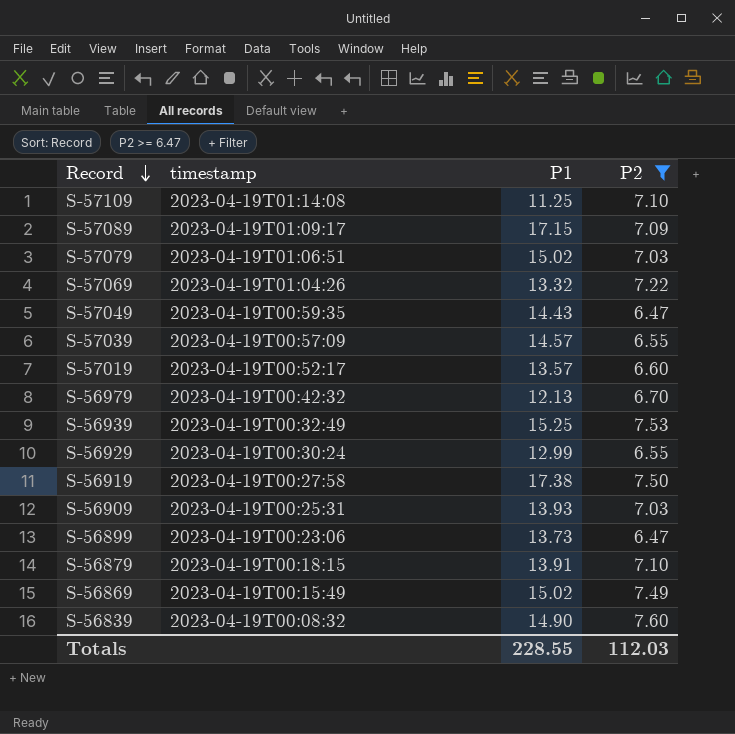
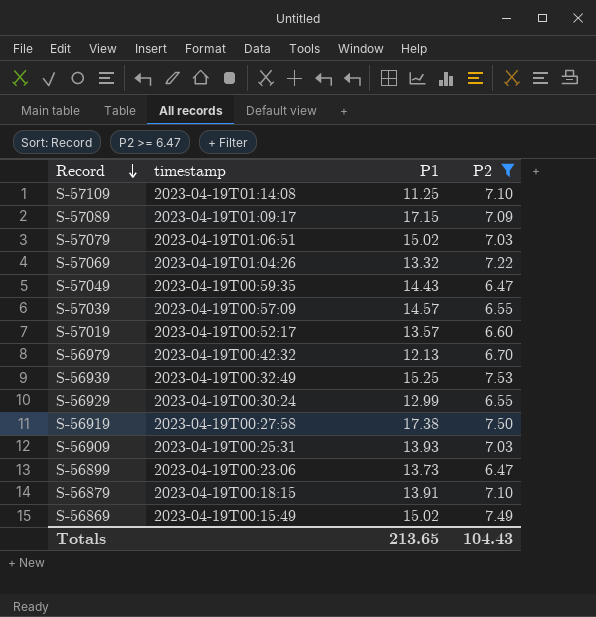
row S-56839: 2023-04-19T00:08:32 | 14.90 | 7.60 -> none
Totals | P1: 228.55 -> 213.65
Totals | P2: 112.03 -> 104.43

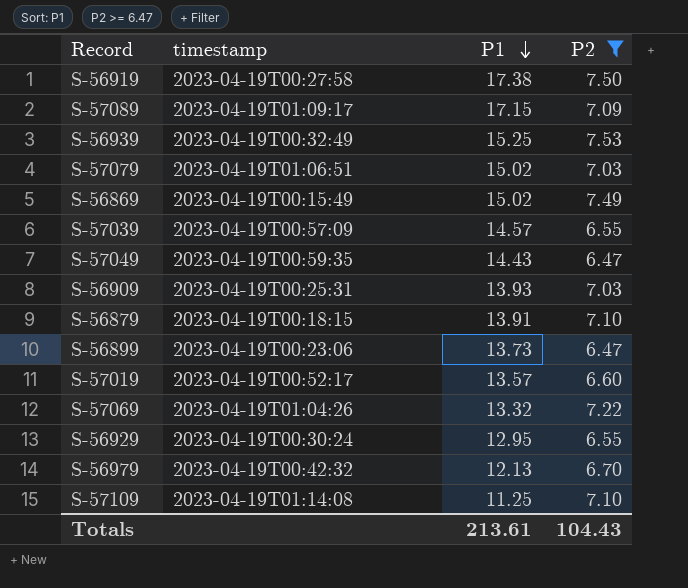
row order: Record descending -> P1 descending
S-56929 | P1: 12.99 -> 12.95
Totals | P1: 213.65 -> 213.61

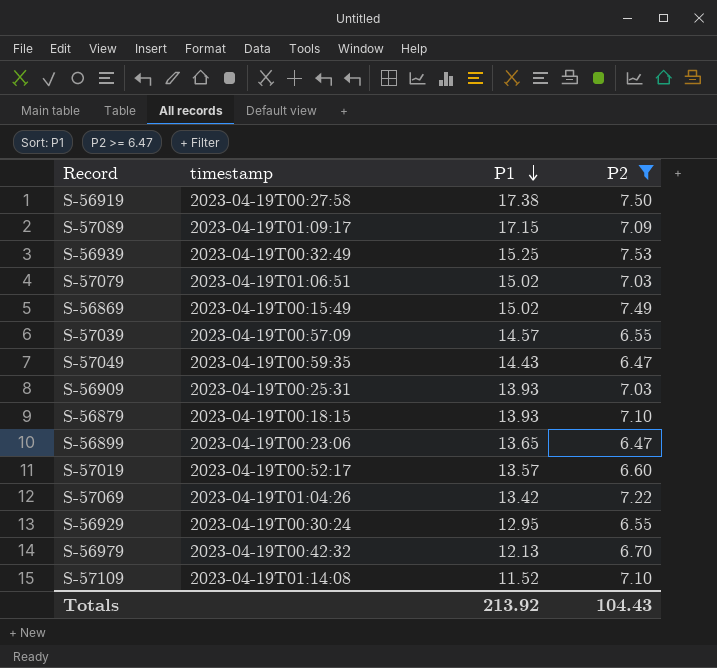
S-56879 | P1: 13.91 -> 13.93
S-56899 | P1: 13.73 -> 13.65
S-57069 | P1: 13.32 -> 13.42
S-57109 | P1: 11.25 -> 11.52
Totals | P1: 213.61 -> 213.92

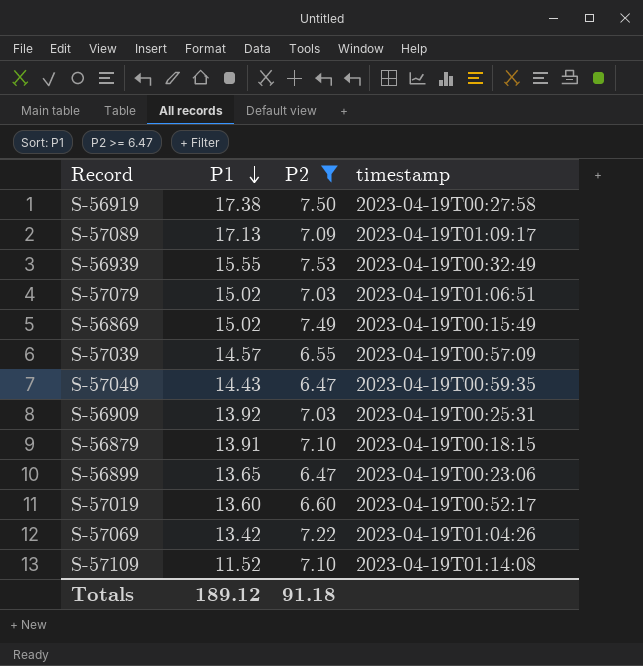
column timestamp | position: 2 -> 4
row S-56929: 2023-04-19T00:30:24 | 12.95 | 6.55 -> none
row S-56979: 2023-04-19T00:42:32 | 12.13 | 6.70 -> none
S-57089 | P1: 17.15 -> 17.13
S-56939 | P1: 15.25 -> 15.55
S-56909 | P1: 13.93 -> 13.92
S-56879 | P1: 13.93 -> 13.91
S-57019 | P1: 13.57 -> 13.60
Totals | P1: 213.92 -> 189.12
Totals | P2: 104.43 -> 91.18

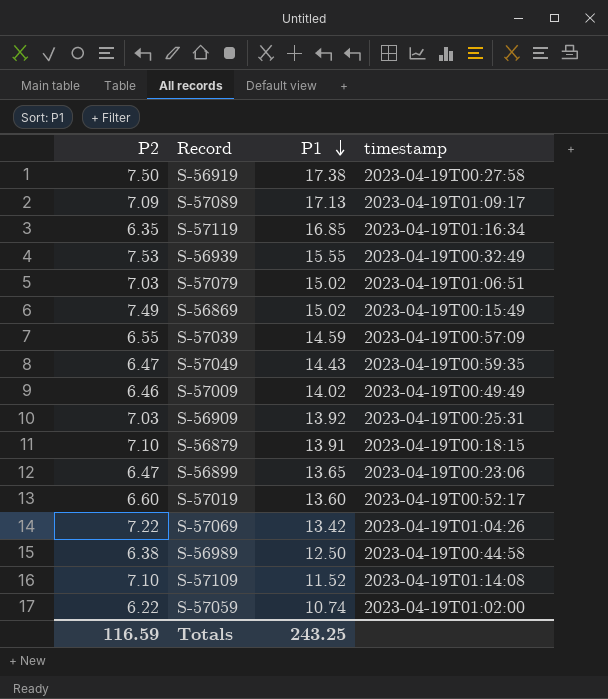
filter: P2 >= 6.47 -> none
column P2 | position: 3 -> 1
S-57039 | P1: 14.57 -> 14.59
Totals | P2: 91.18 -> 116.59
Totals | P1: 189.12 -> 243.25

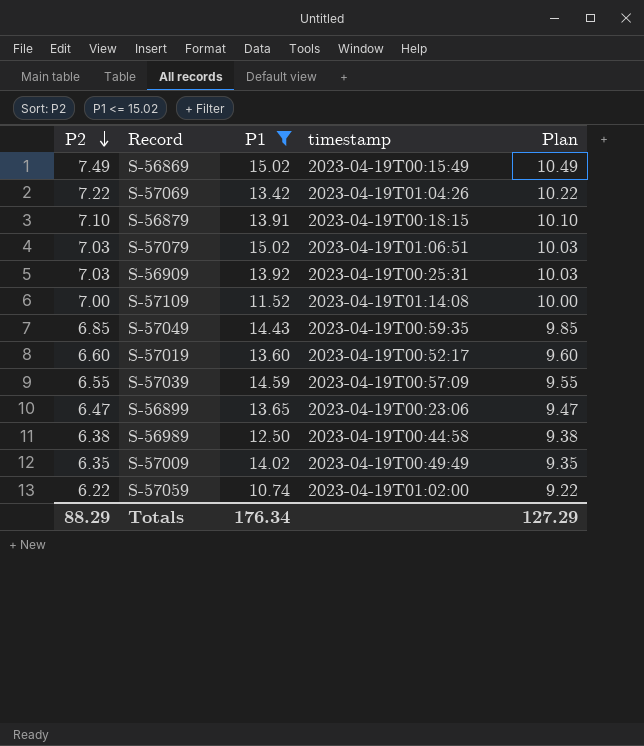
filter: none -> P1 <= 15.02
row order: P1 descending -> P2 descending
column Plan | formula: none -> [P2] + 3
S-57109 | P2: 7.10 -> 7.00
S-57049 | P2: 6.47 -> 6.85
S-57009 | P2: 6.46 -> 6.35
Totals | P2: 116.59 -> 88.29
Totals | P1: 243.25 -> 176.34

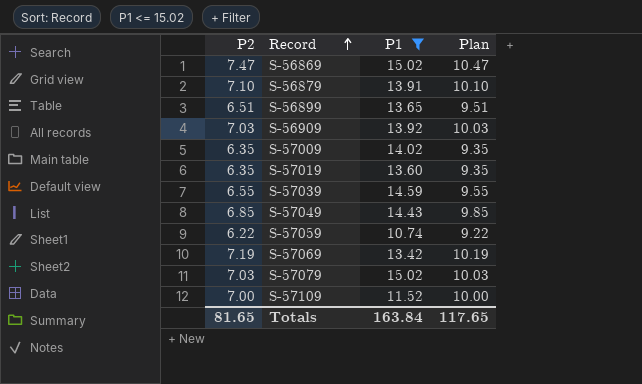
row order: P2 descending -> Record ascending
column timestamp | position: 4 -> none
row S-56989: 6.38 | 12.50 | 2023-04-19T00:44:58 | 9.38 -> none
S-56869 | P2: 7.49 -> 7.47
S-56869 | Plan: 10.49 -> 10.47
S-56899 | P2: 6.47 -> 6.51
S-56899 | Plan: 9.47 -> 9.51
S-57019 | P2: 6.60 -> 6.35
S-57019 | Plan: 9.60 -> 9.35
S-57069 | P2: 7.22 -> 7.19
S-57069 | Plan: 10.22 -> 10.19
Totals | P2: 88.29 -> 81.65
Totals | P1: 176.34 -> 163.84
Totals | Plan: 127.29 -> 117.65

